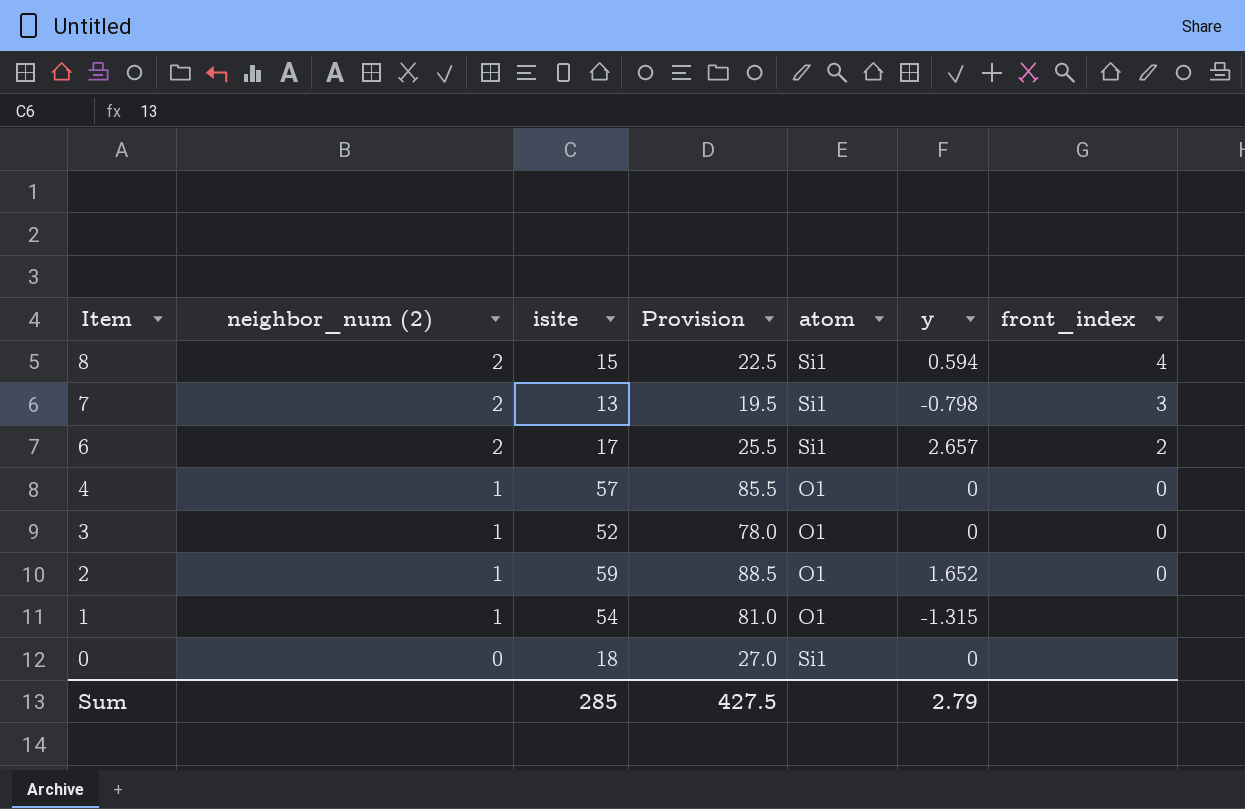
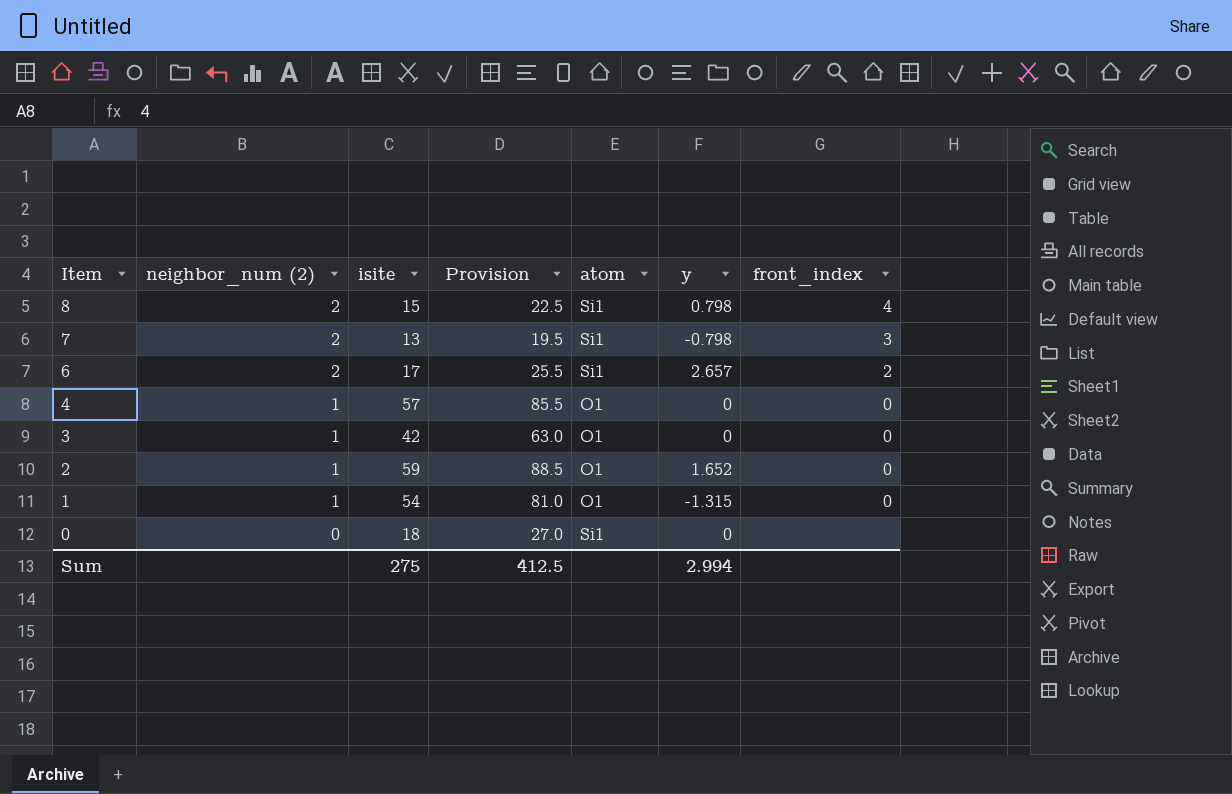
8 | y: 0.594 -> 0.798
3 | isite: 52 -> 42
3 | Provision: 78.0 -> 63.0
1 | front_index: none -> 0
Sum | isite: 285 -> 275
Sum | Provision: 427.5 -> 412.5
Sum | y: 2.79 -> 2.994

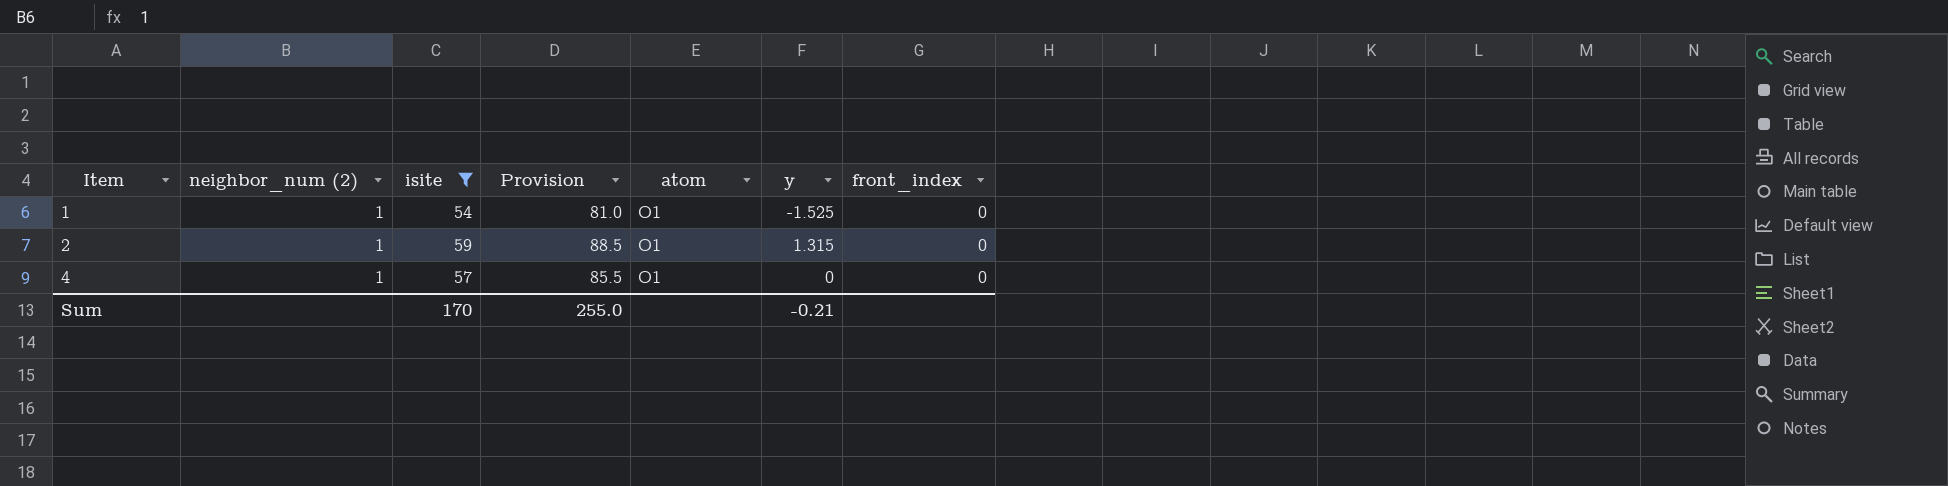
filter: none -> isite >= 54
row order: Item descending -> Item ascending
1 | y: -1.315 -> -1.525
2 | y: 1.652 -> 1.315
Sum | isite: 275 -> 170
Sum | Provision: 412.5 -> 255.0
Sum | y: 2.994 -> -0.21

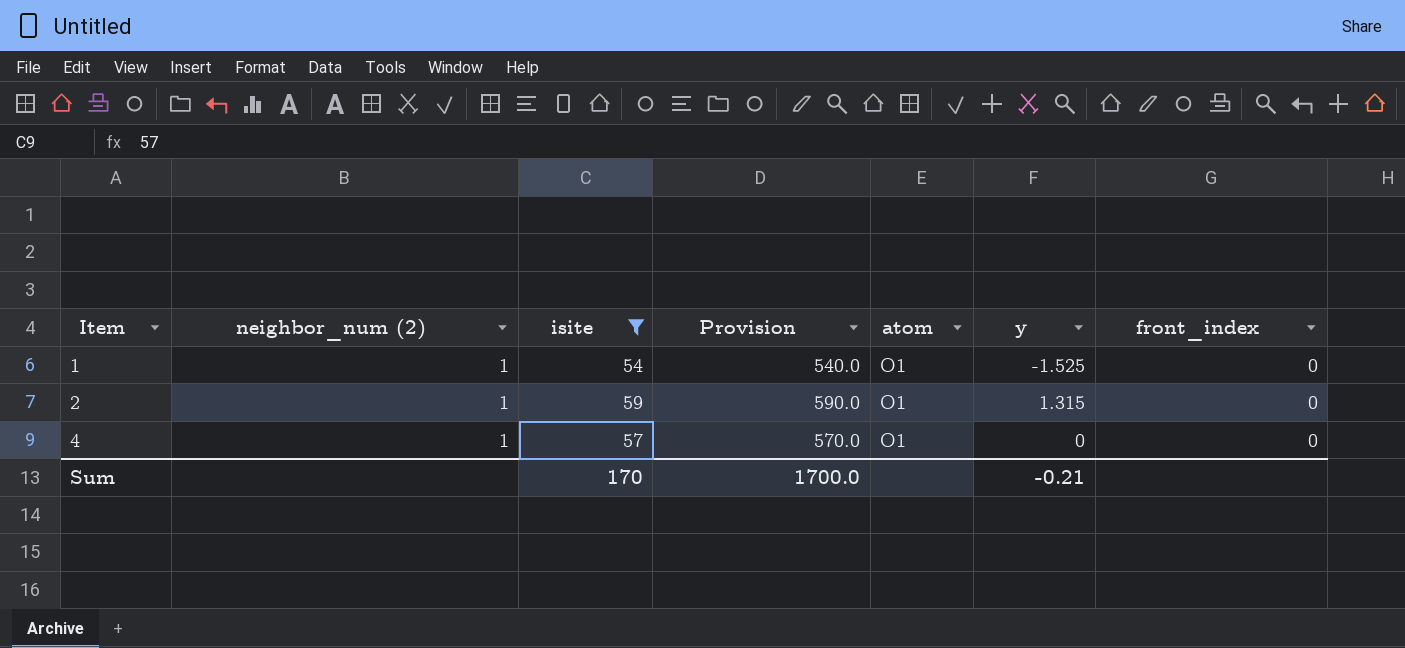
column Provision | formula: [isite] * 1.5 -> [isite] * 10
Sum | Provision: 255.0 -> 1700.0

